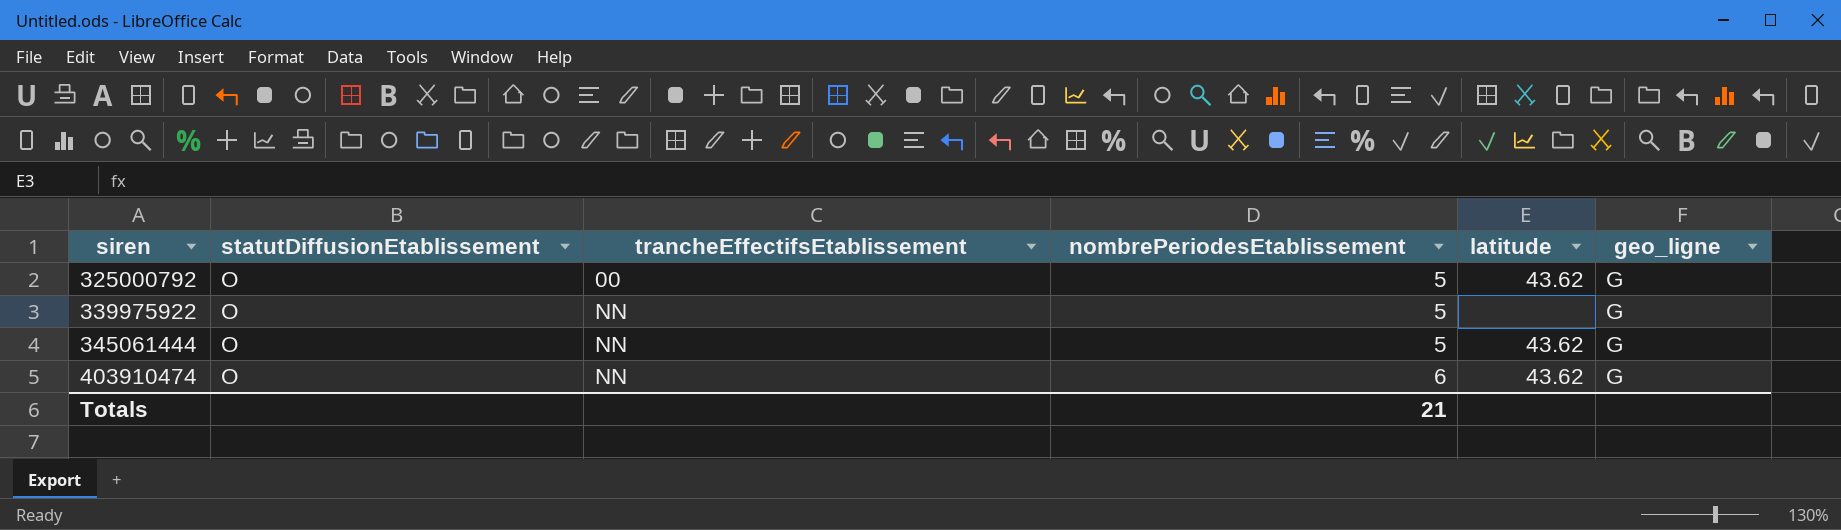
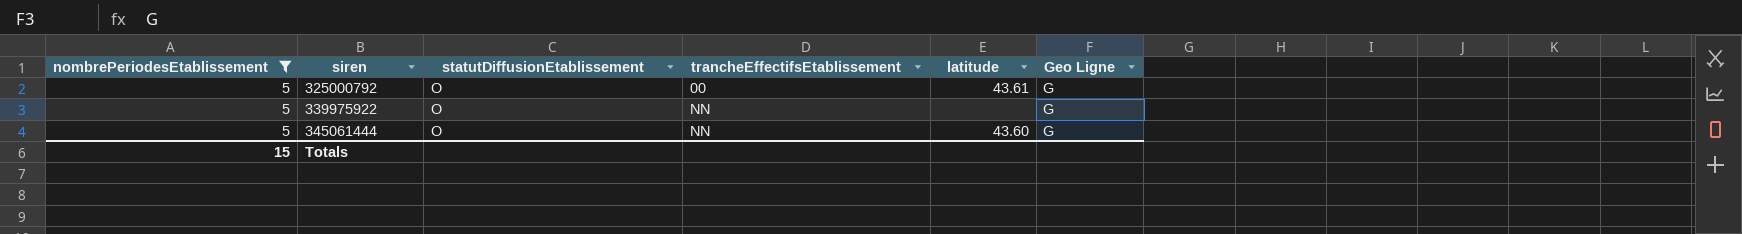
filter: none -> nombrePeriodesEtablissement = 5
column nombrePeriodesEtablissement | position: 4 -> 1
column name: geo_ligne -> Geo Ligne
325000792 | latitude: 43.62 -> 43.61
345061444 | latitude: 43.62 -> 43.60
Totals | nombrePeriodesEtablissement: 21 -> 15

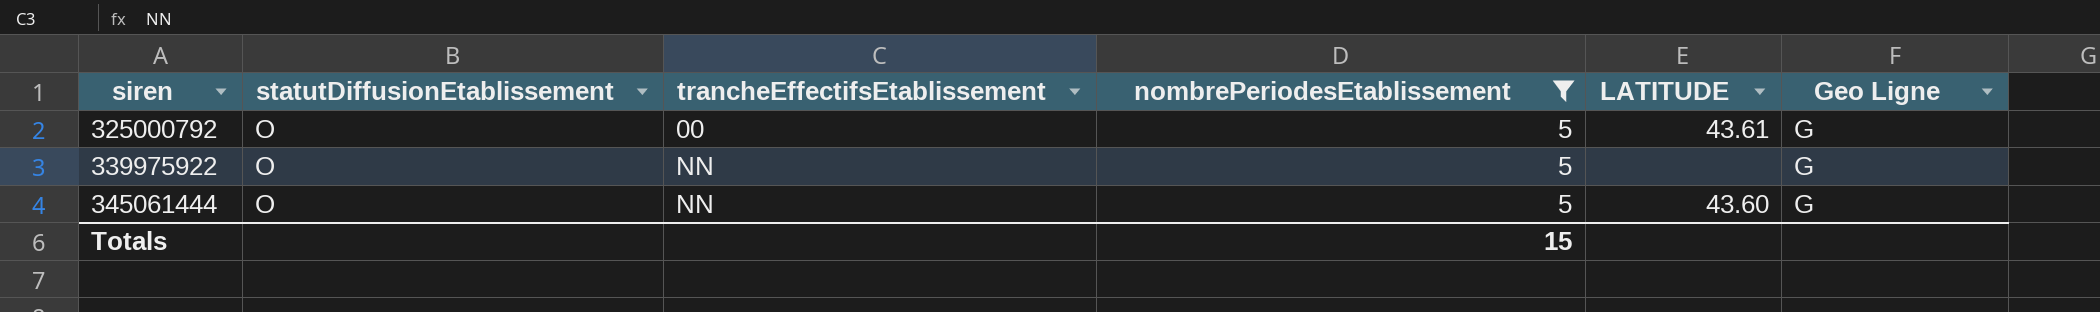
column nombrePeriodesEtablissement | position: 1 -> 4
column name: latitude -> LATITUDE

